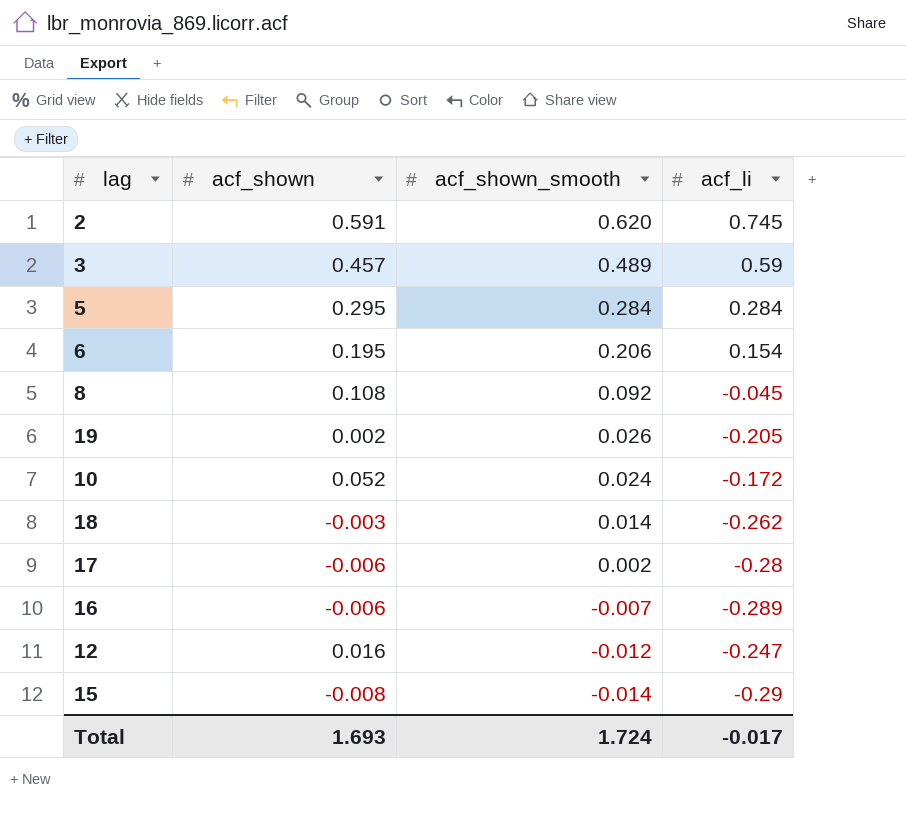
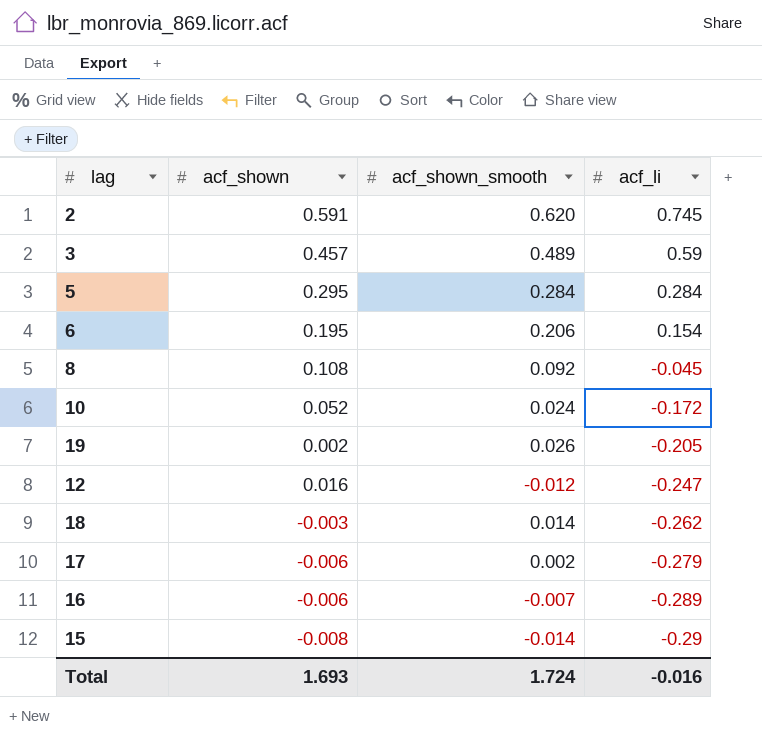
row order: acf_shown_smooth descending -> acf_li descending
17 | acf_li: -0.28 -> -0.279
Total | acf_li: -0.017 -> -0.016

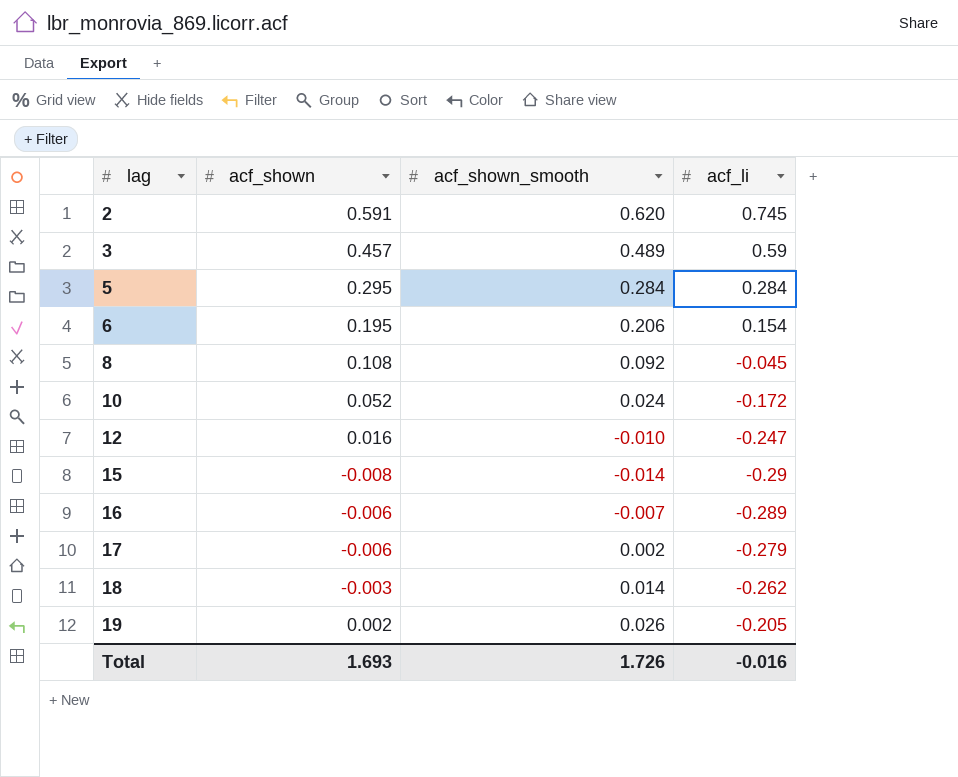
row order: acf_li descending -> lag ascending
12 | acf_shown_smooth: -0.012 -> -0.010
Total | acf_shown_smooth: 1.724 -> 1.726

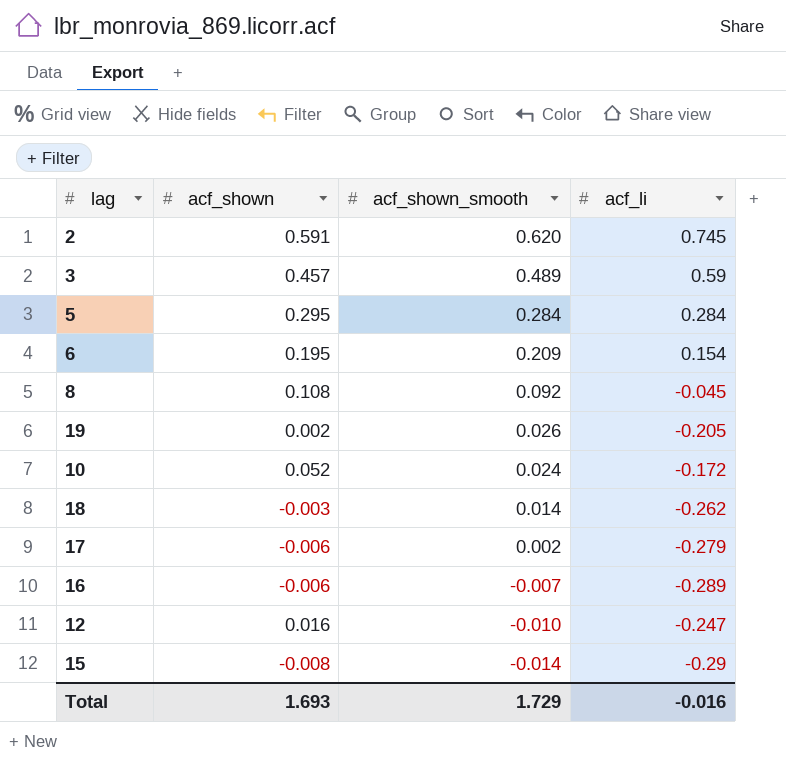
row order: lag ascending -> acf_shown_smooth descending
6 | acf_shown_smooth: 0.206 -> 0.209
Total | acf_shown_smooth: 1.726 -> 1.729

